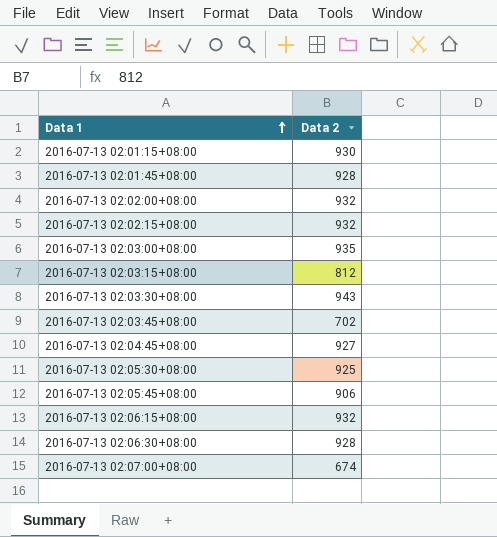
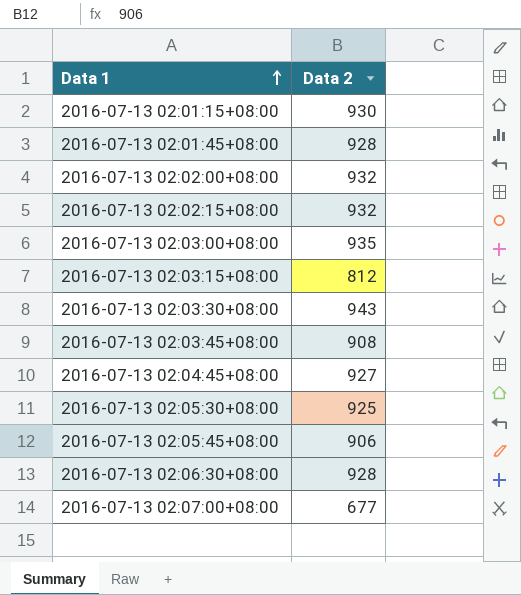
row 2016-07-13 02:06:15+08:00: 932 -> none
2016-07-13 02:03:45+08:00 | Data 2: 702 -> 908
2016-07-13 02:07:00+08:00 | Data 2: 674 -> 677

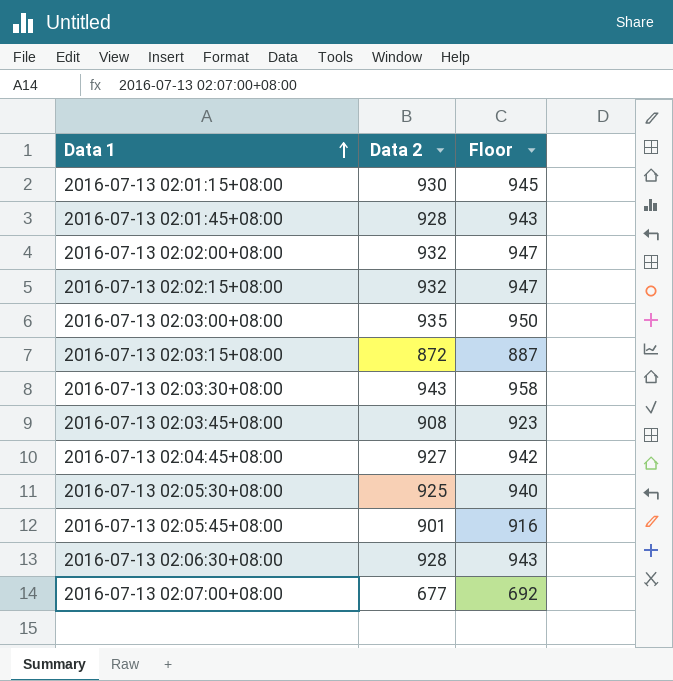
column Floor | formula: none -> [Data 2] + 15
2016-07-13 02:03:15+08:00 | Data 2: 812 -> 872
2016-07-13 02:05:45+08:00 | Data 2: 906 -> 901

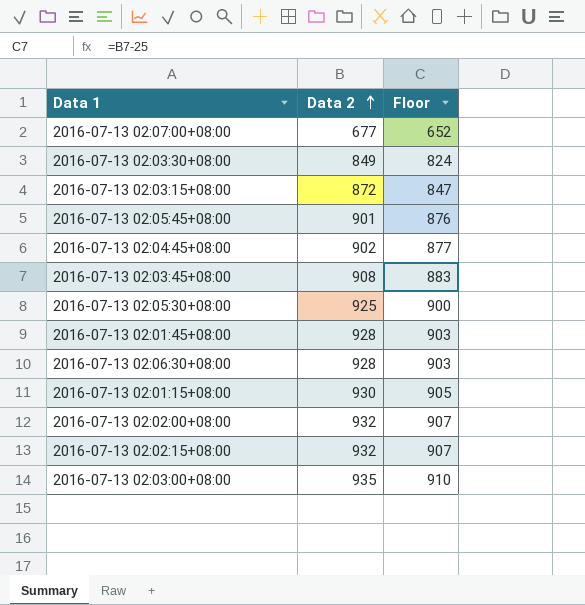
row order: Data 1 ascending -> Data 2 ascending
column Floor | formula: [Data 2] + 15 -> [Data 2] - 25
2016-07-13 02:03:30+08:00 | Data 2: 943 -> 849
2016-07-13 02:04:45+08:00 | Data 2: 927 -> 902

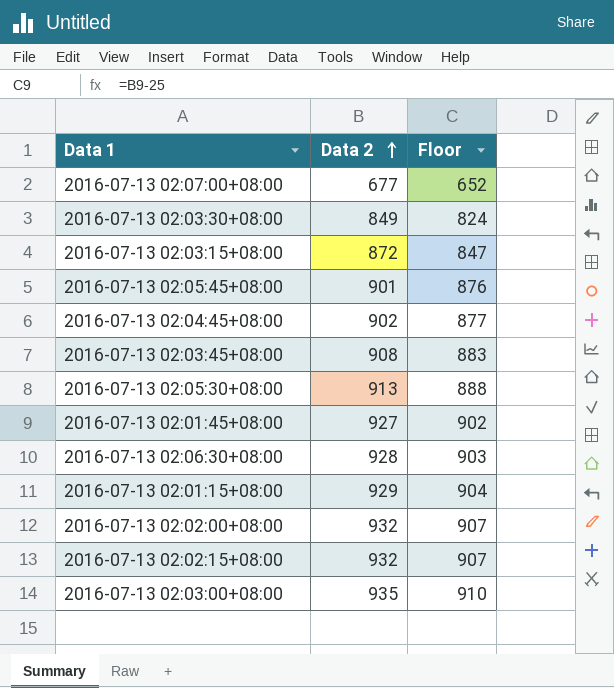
2016-07-13 02:05:30+08:00 | Data 2: 925 -> 913
2016-07-13 02:05:30+08:00 | Floor: 900 -> 888
2016-07-13 02:01:45+08:00 | Data 2: 928 -> 927
2016-07-13 02:01:45+08:00 | Floor: 903 -> 902
2016-07-13 02:01:15+08:00 | Data 2: 930 -> 929
2016-07-13 02:01:15+08:00 | Floor: 905 -> 904

